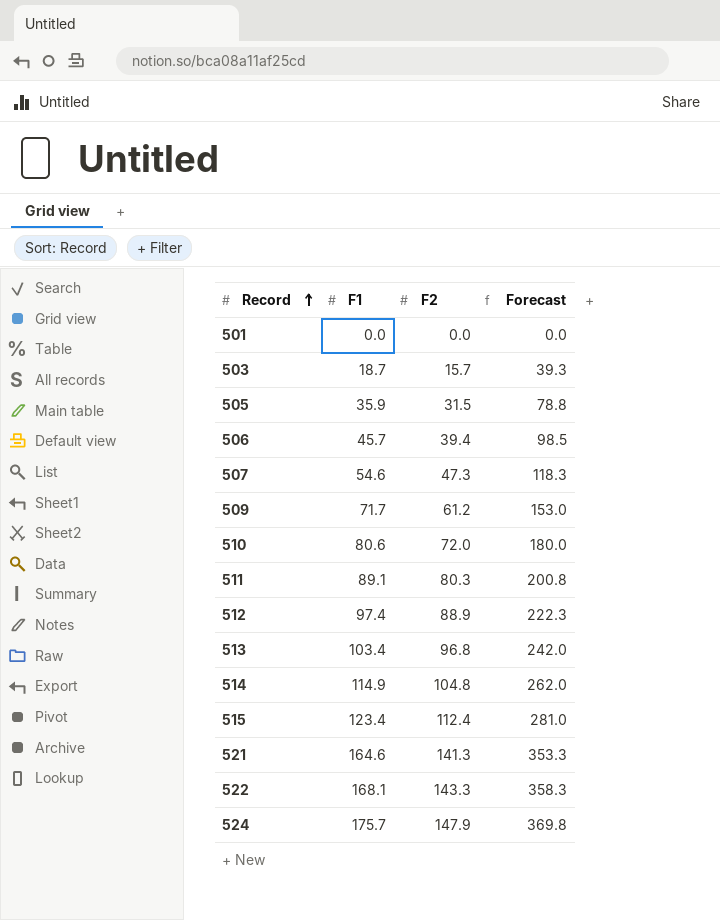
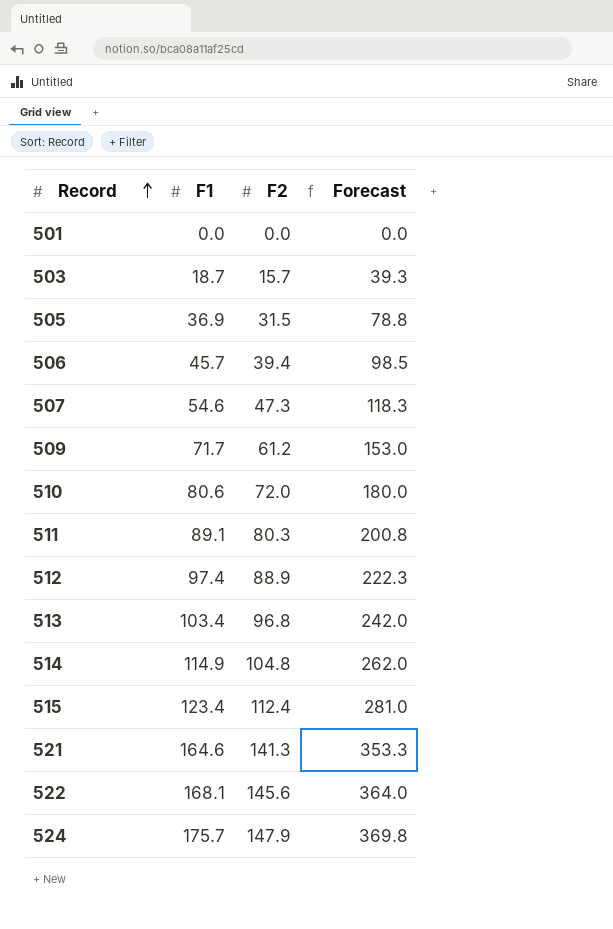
505 | F1: 35.9 -> 36.9
522 | F2: 143.3 -> 145.6
522 | Forecast: 358.3 -> 364.0

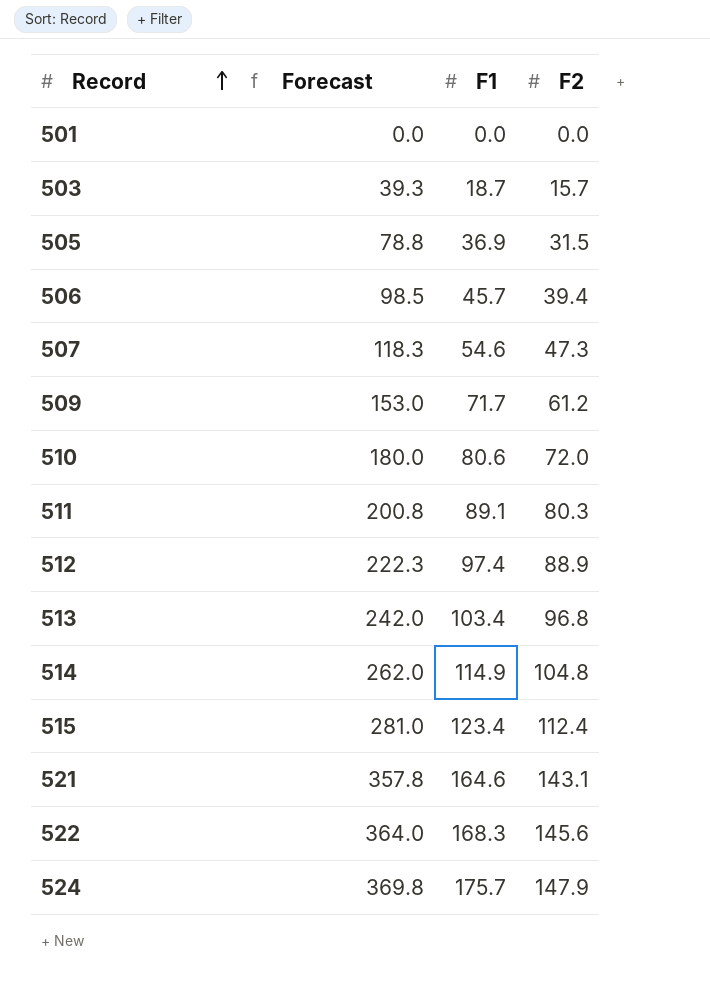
column Forecast | position: 4 -> 2
521 | Forecast: 353.3 -> 357.8
521 | F2: 141.3 -> 143.1
522 | F1: 168.1 -> 168.3

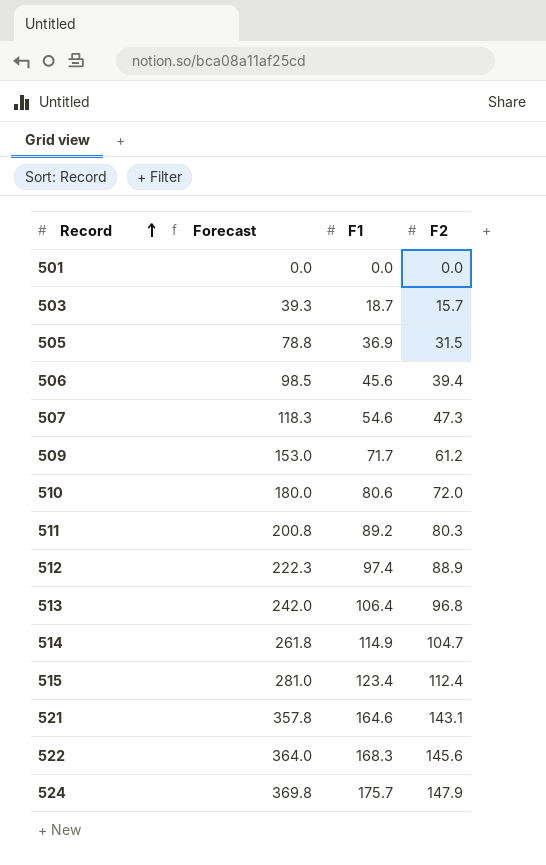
506 | F1: 45.7 -> 45.6
511 | F1: 89.1 -> 89.2
513 | F1: 103.4 -> 106.4
514 | Forecast: 262.0 -> 261.8
514 | F2: 104.8 -> 104.7

